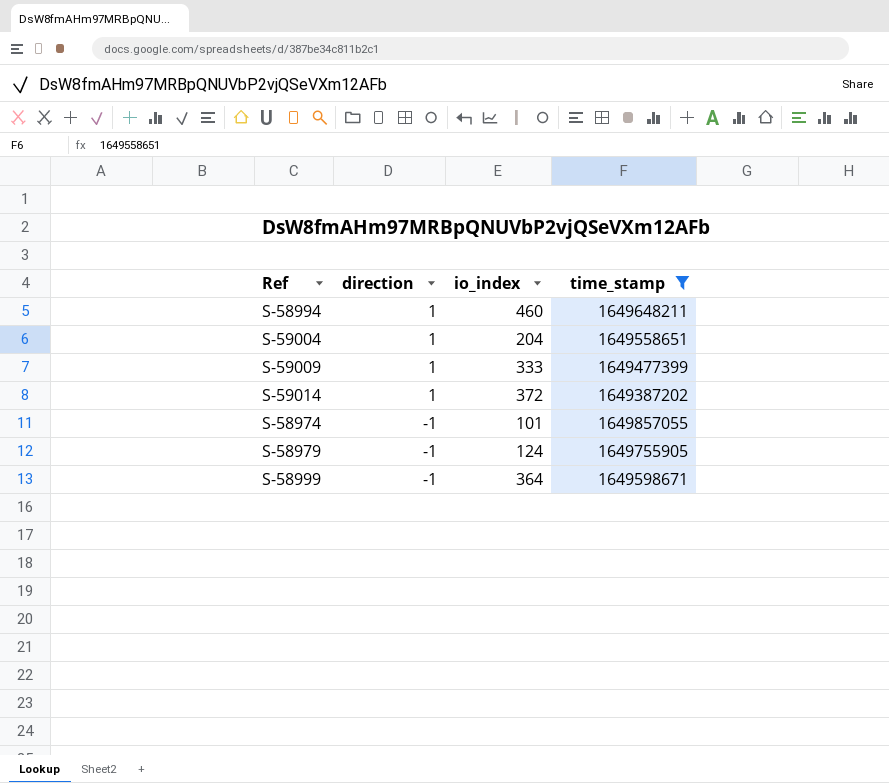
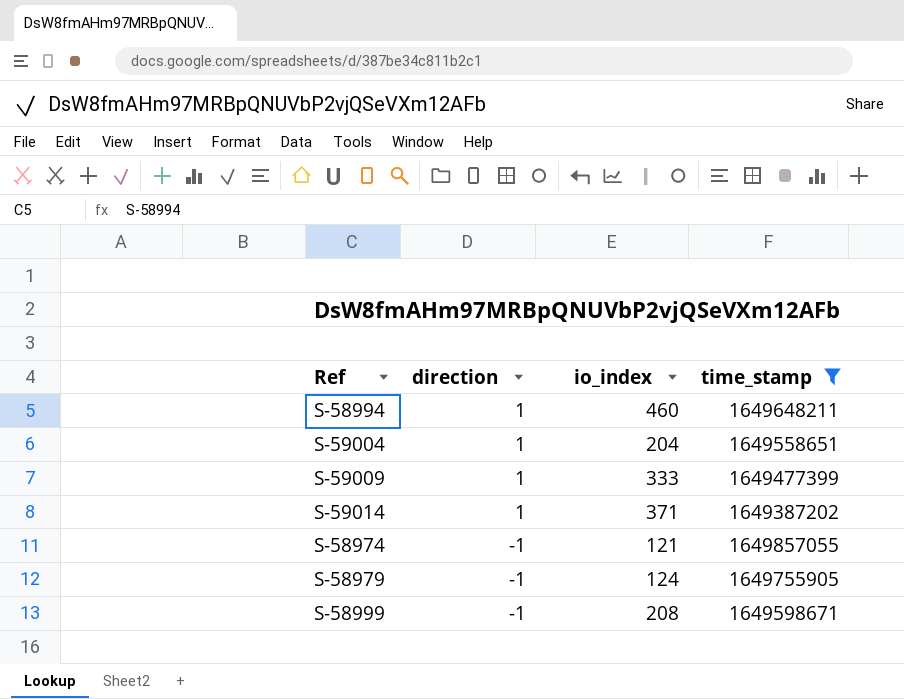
S-59014 | io_index: 372 -> 371
S-58974 | io_index: 101 -> 121
S-58999 | io_index: 364 -> 208

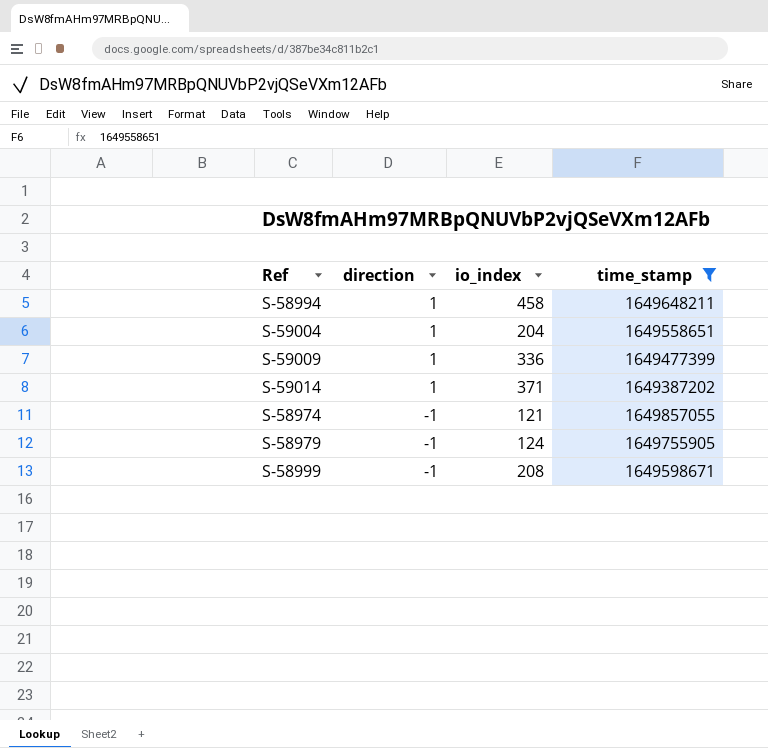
S-58994 | io_index: 460 -> 458
S-59009 | io_index: 333 -> 336

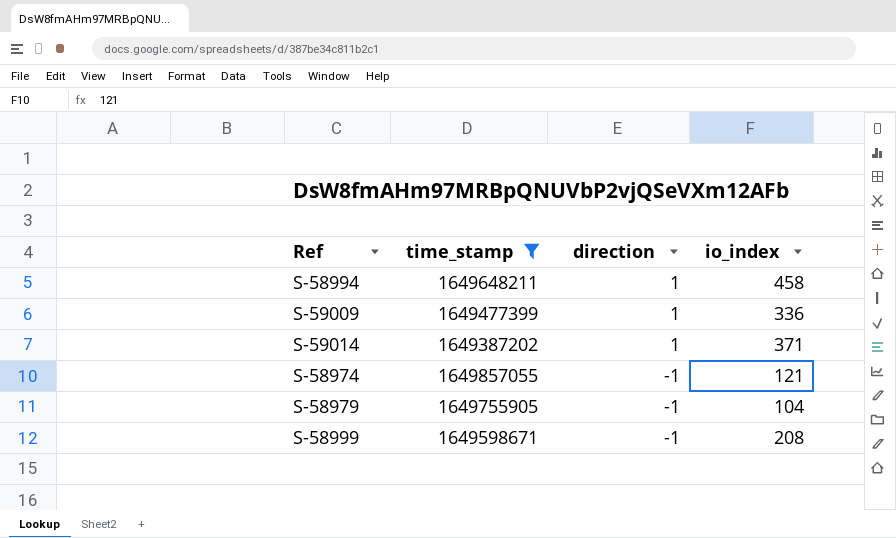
column time_stamp | position: 4 -> 2
row S-59004: 1 | 204 | 1649558651 -> none
S-58979 | io_index: 124 -> 104

